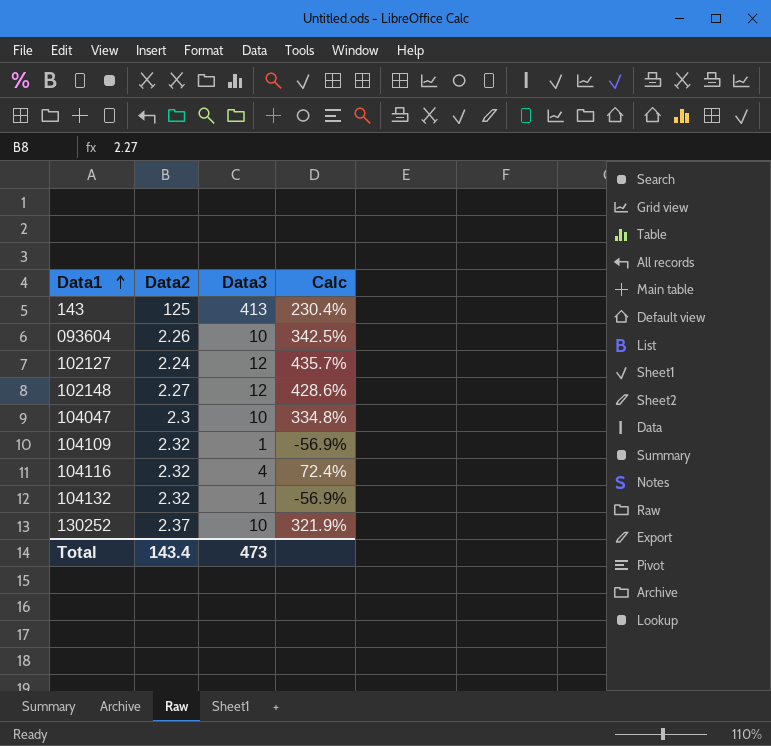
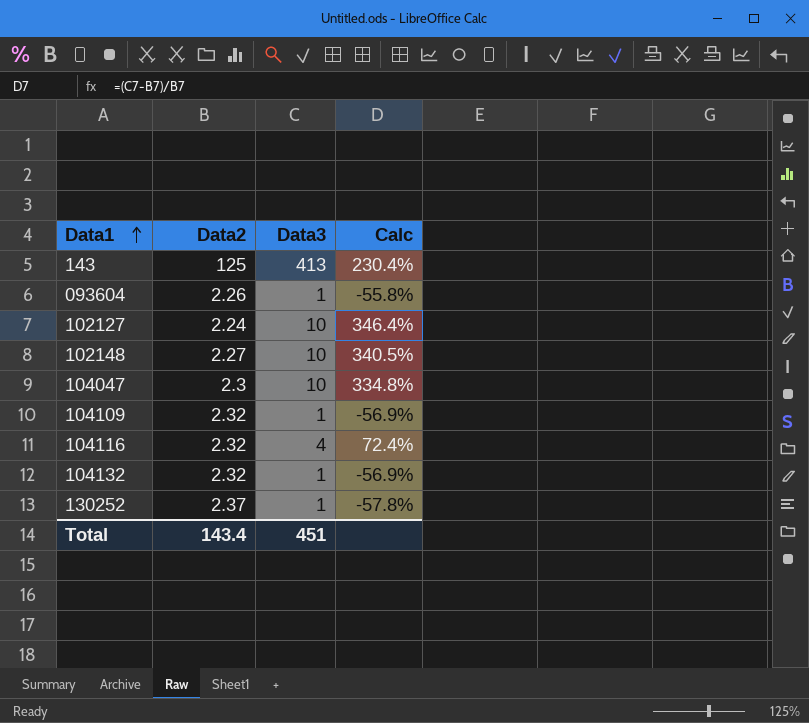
093604 | Data3: 10 -> 1
093604 | Calc: 342.5% -> -55.8%
102127 | Data3: 12 -> 10
102127 | Calc: 435.7% -> 346.4%
102148 | Data3: 12 -> 10
102148 | Calc: 428.6% -> 340.5%
130252 | Data3: 10 -> 1
130252 | Calc: 321.9% -> -57.8%
Total | Data3: 473 -> 451

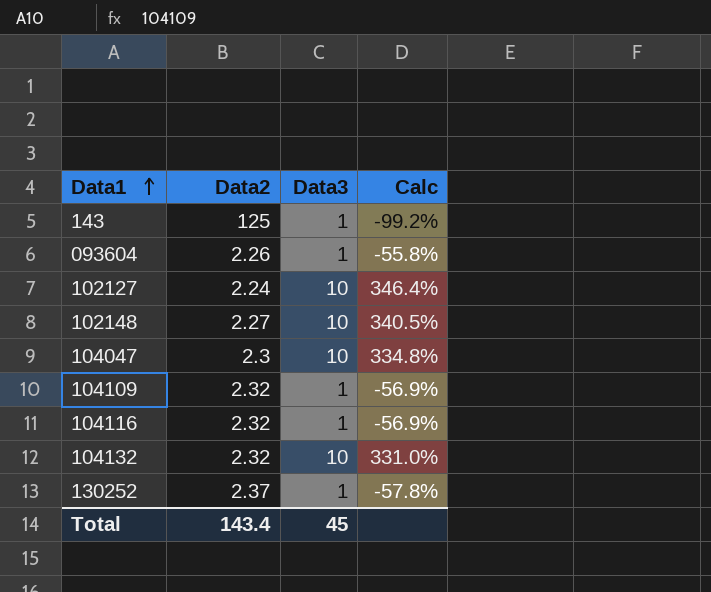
143 | Data3: 413 -> 1
143 | Calc: 230.4% -> -99.2%
104116 | Data3: 4 -> 1
104116 | Calc: 72.4% -> -56.9%
104132 | Data3: 1 -> 10
104132 | Calc: -56.9% -> 331.0%
Total | Data3: 451 -> 45

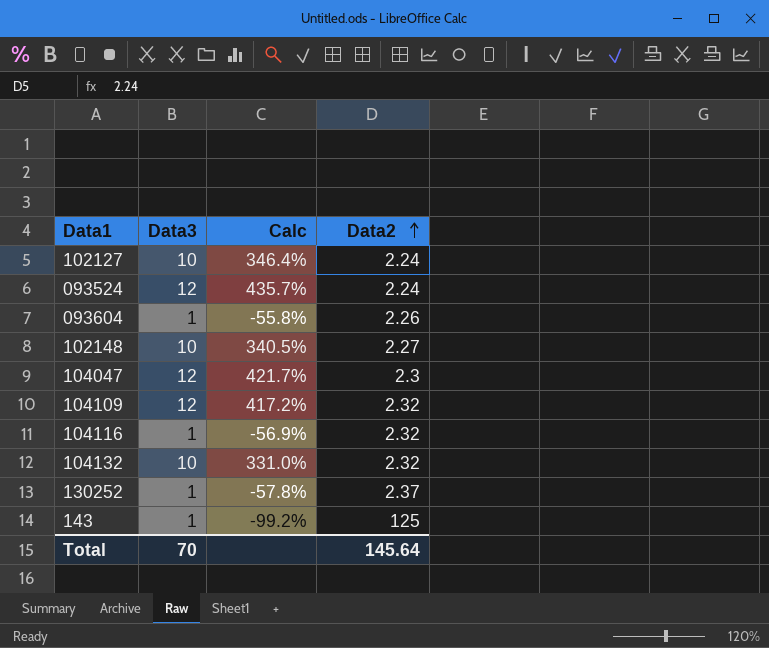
row order: Data1 ascending -> Data2 ascending
column Data2 | position: 2 -> 4
row 093524: none -> 12 | 435.7% | 2.24
104047 | Data3: 10 -> 12
104047 | Calc: 334.8% -> 421.7%
104109 | Data3: 1 -> 12
104109 | Calc: -56.9% -> 417.2%
Total | Data3: 45 -> 70
Total | Data2: 143.4 -> 145.64

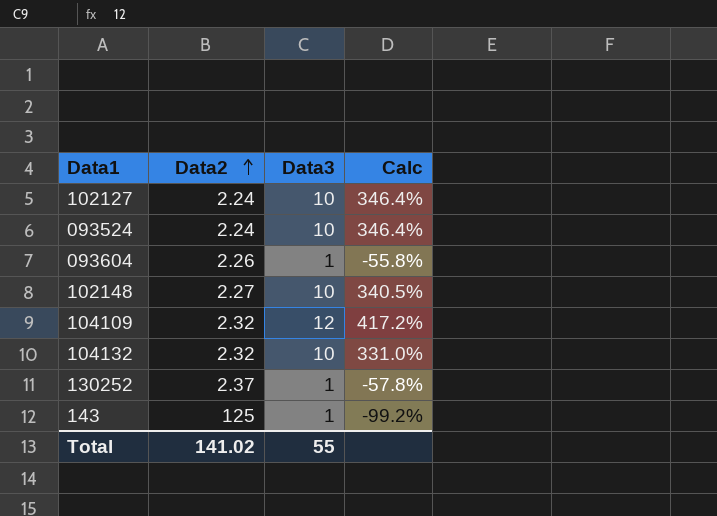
column Data2 | position: 4 -> 2
row 104047: 12 | 421.7% | 2.3 -> none
row 104116: 1 | -56.9% | 2.32 -> none
093524 | Data3: 12 -> 10
093524 | Calc: 435.7% -> 346.4%
Total | Data2: 145.64 -> 141.02
Total | Data3: 70 -> 55

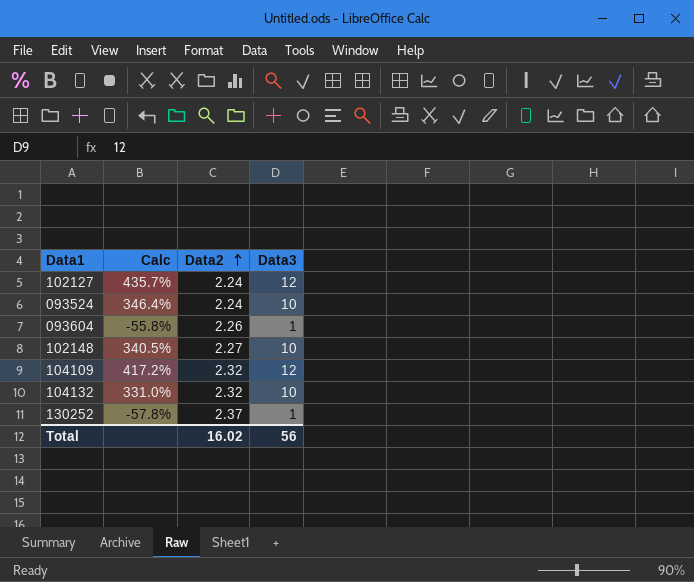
column Calc | position: 4 -> 2
row 143: 125 | 1 | -99.2% -> none
102127 | Calc: 346.4% -> 435.7%
102127 | Data3: 10 -> 12
Total | Data2: 141.02 -> 16.02
Total | Data3: 55 -> 56

